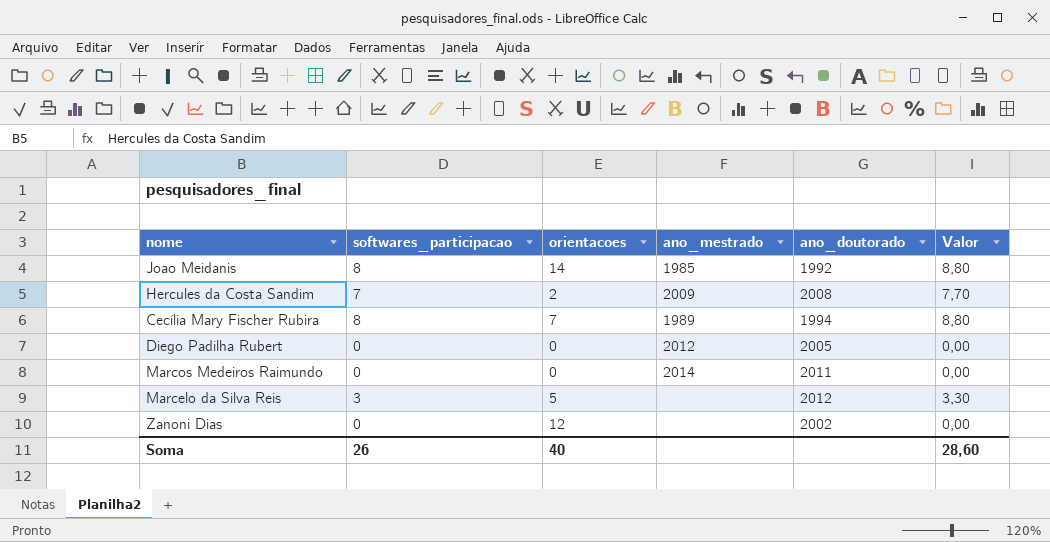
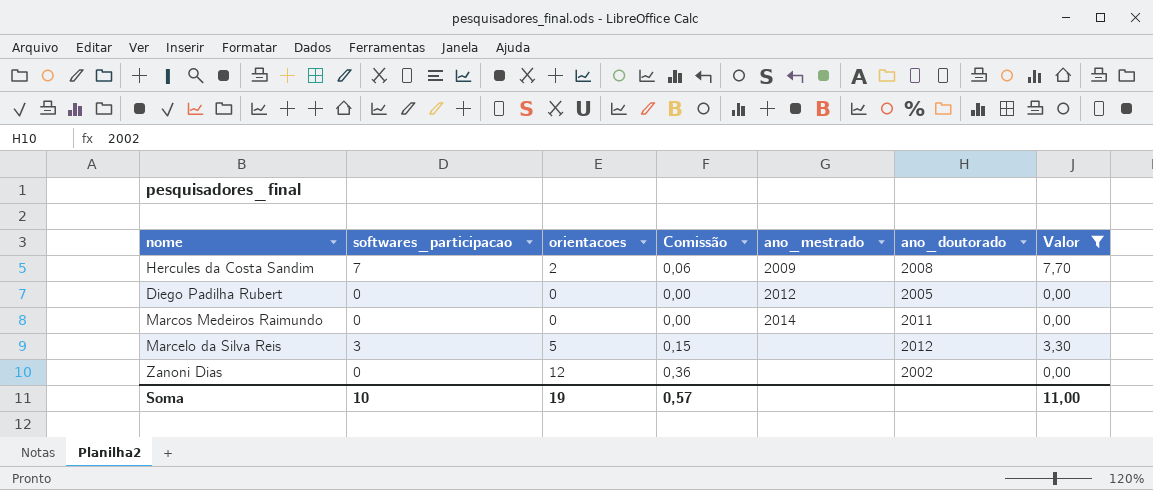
filter: none -> Valor != 8,80
column Comissão | formula: none -> [orientacoes] * 0,03
Soma | softwares_participacao: 26 -> 10
Soma | orientacoes: 40 -> 19
Soma | Valor: 28,60 -> 11,00

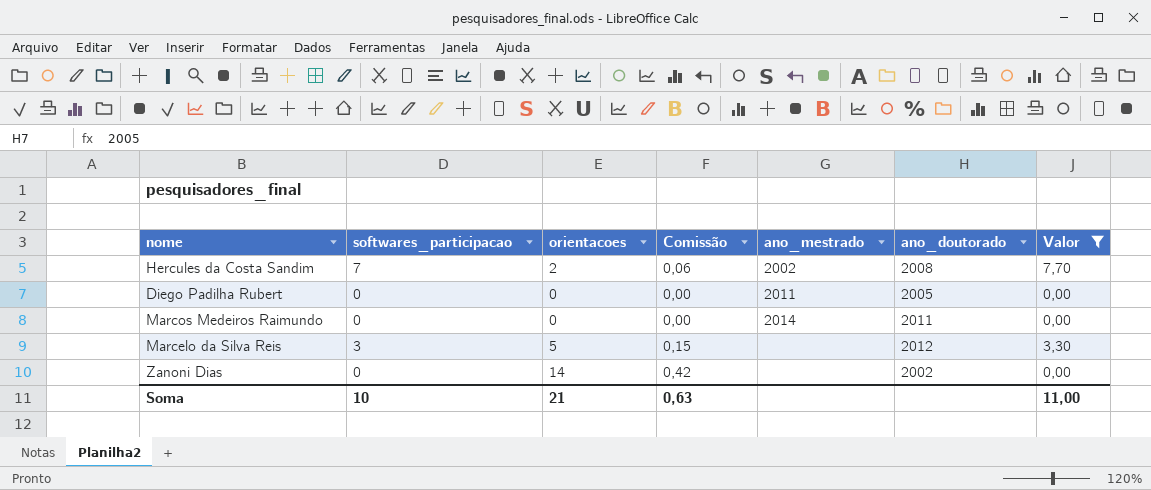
Hercules da Costa Sandim | ano_mestrado: 2009 -> 2002
Diego Padilha Rubert | ano_mestrado: 2012 -> 2011
Zanoni Dias | orientacoes: 12 -> 14
Zanoni Dias | Comissão: 0,36 -> 0,42
Soma | orientacoes: 19 -> 21
Soma | Comissão: 0,57 -> 0,63

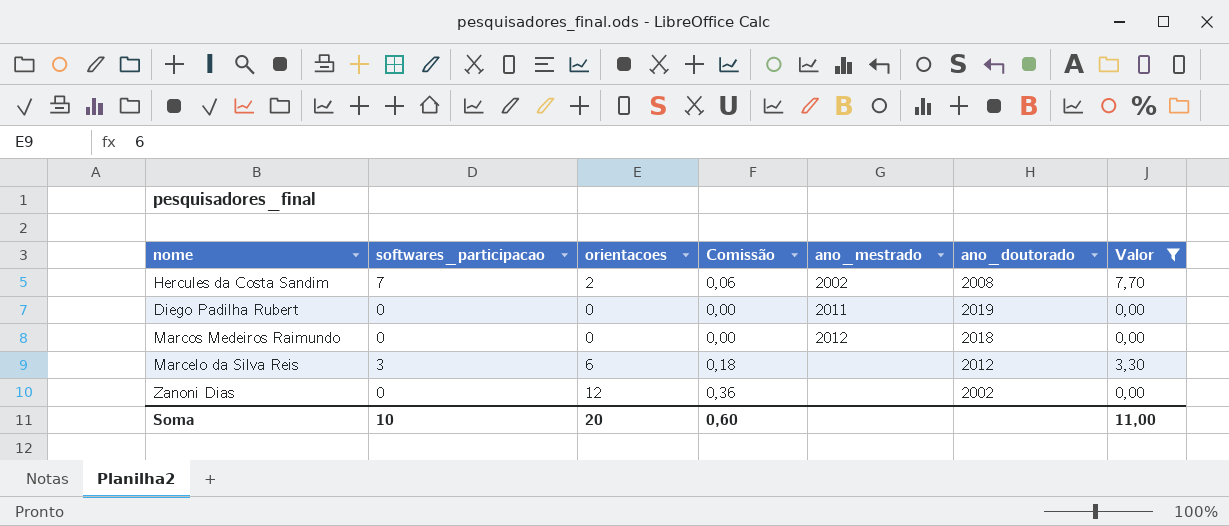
Diego Padilha Rubert | ano_doutorado: 2005 -> 2019
Marcos Medeiros Raimundo | ano_mestrado: 2014 -> 2012
Marcos Medeiros Raimundo | ano_doutorado: 2011 -> 2018
Marcelo da Silva Reis | orientacoes: 5 -> 6
Marcelo da Silva Reis | Comissão: 0,15 -> 0,18
Zanoni Dias | orientacoes: 14 -> 12
Zanoni Dias | Comissão: 0,42 -> 0,36
Soma | orientacoes: 21 -> 20
Soma | Comissão: 0,63 -> 0,60

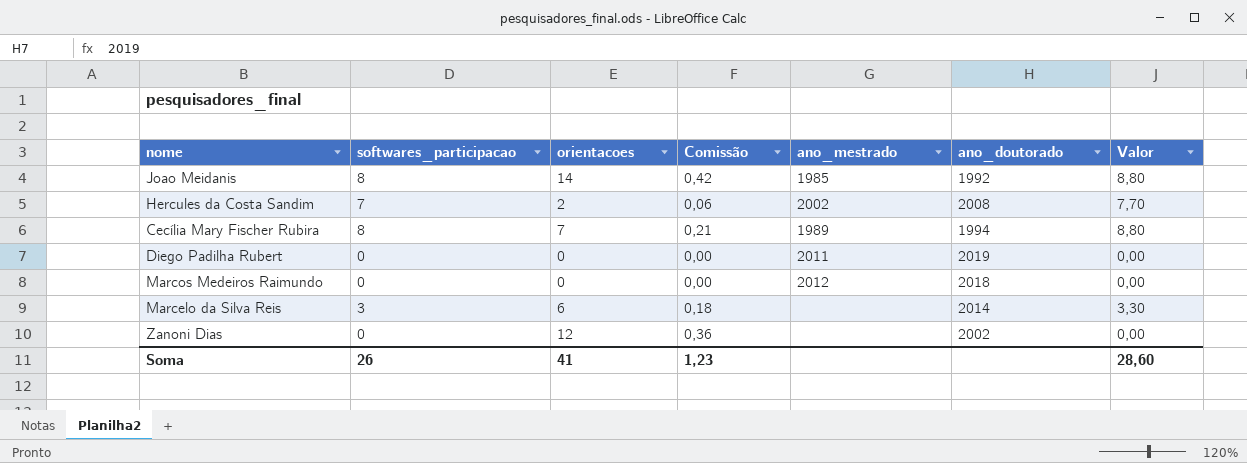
filter: Valor != 8,80 -> none
Marcelo da Silva Reis | ano_doutorado: 2012 -> 2014
Soma | softwares_participacao: 10 -> 26
Soma | orientacoes: 20 -> 41
Soma | Comissão: 0,60 -> 1,23
Soma | Valor: 11,00 -> 28,60

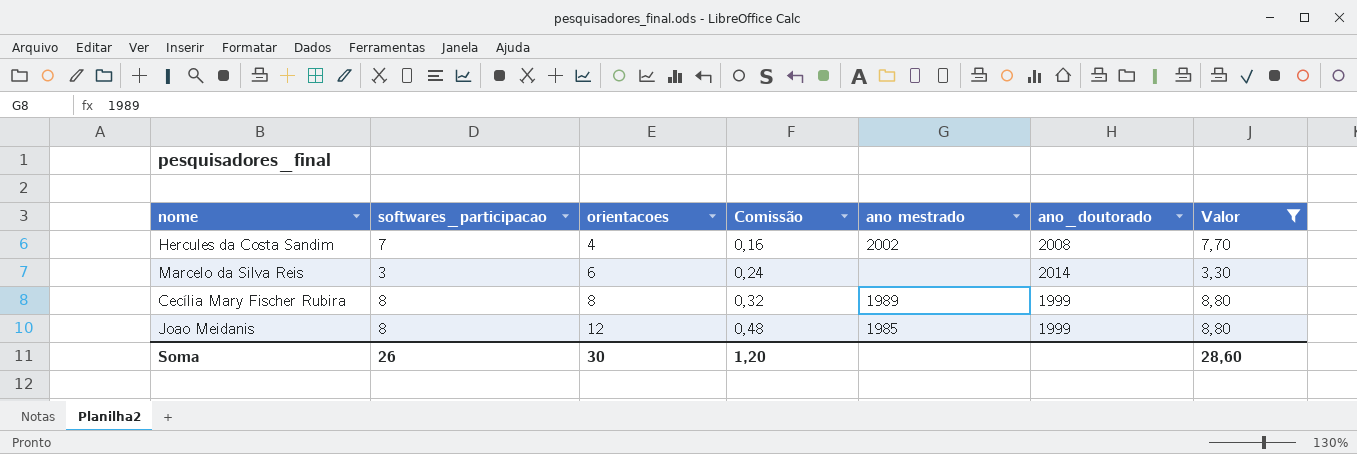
filter: none -> Valor != 0,00
row order: none -> orientacoes ascending
column Comissão | formula: [orientacoes] * 0,03 -> [orientacoes] * 0,04
column name: ano_mestrado -> ano mestrado
Hercules da Costa Sandim | orientacoes: 2 -> 4
Cecília Mary Fischer Rubira | orientacoes: 7 -> 8
Cecília Mary Fischer Rubira | ano_doutorado: 1994 -> 1999
Joao Meidanis | orientacoes: 14 -> 12
Joao Meidanis | ano_doutorado: 1992 -> 1999
Soma | orientacoes: 41 -> 30
Soma | Comissão: 1,23 -> 1,20

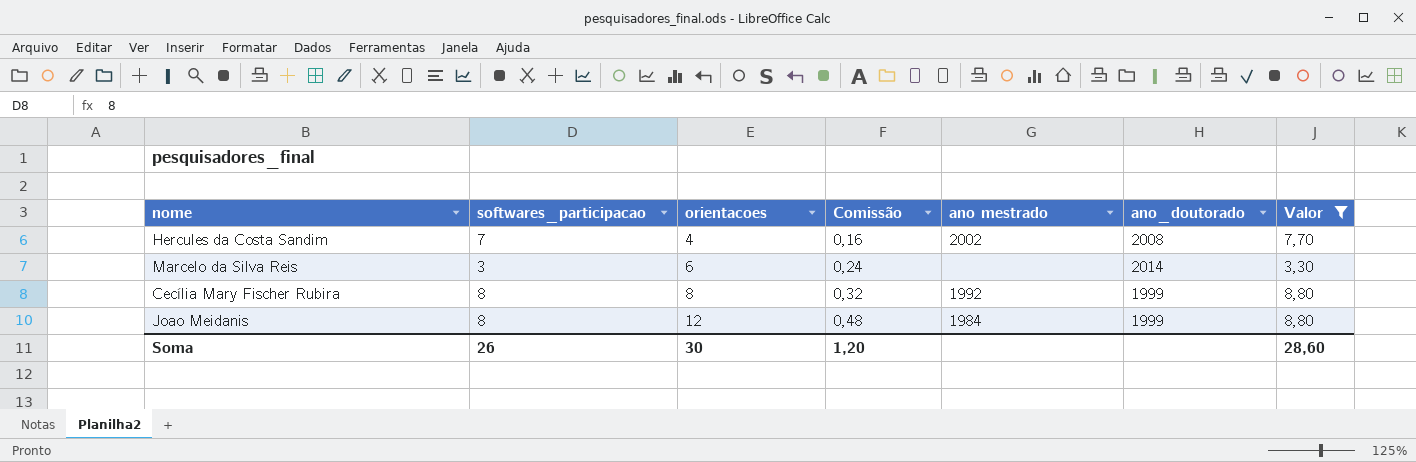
Cecília Mary Fischer Rubira | ano mestrado: 1989 -> 1992
Joao Meidanis | ano mestrado: 1985 -> 1984

